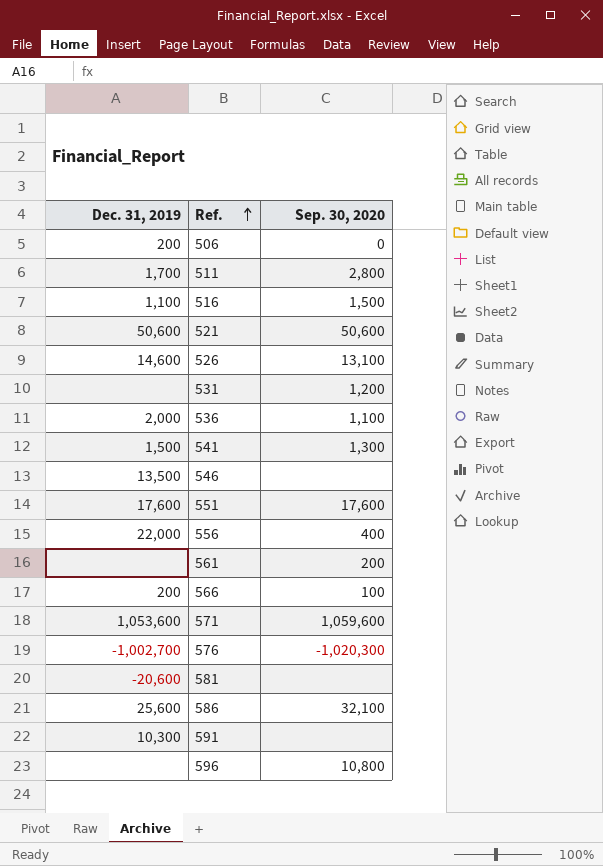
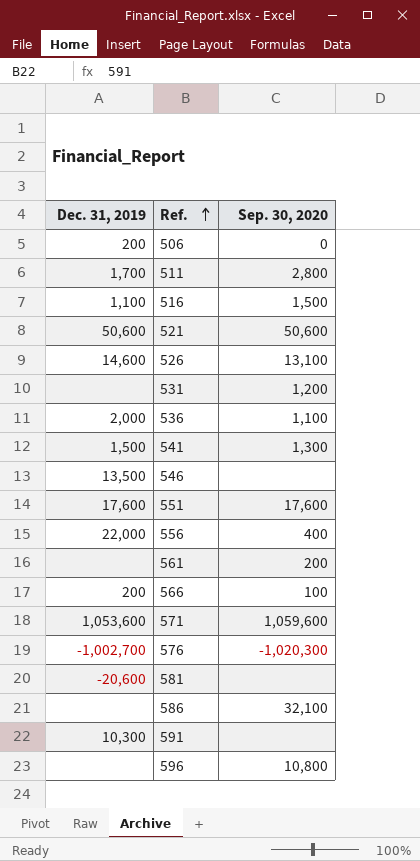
586 | Dec. 31, 2019: 25,600 -> none

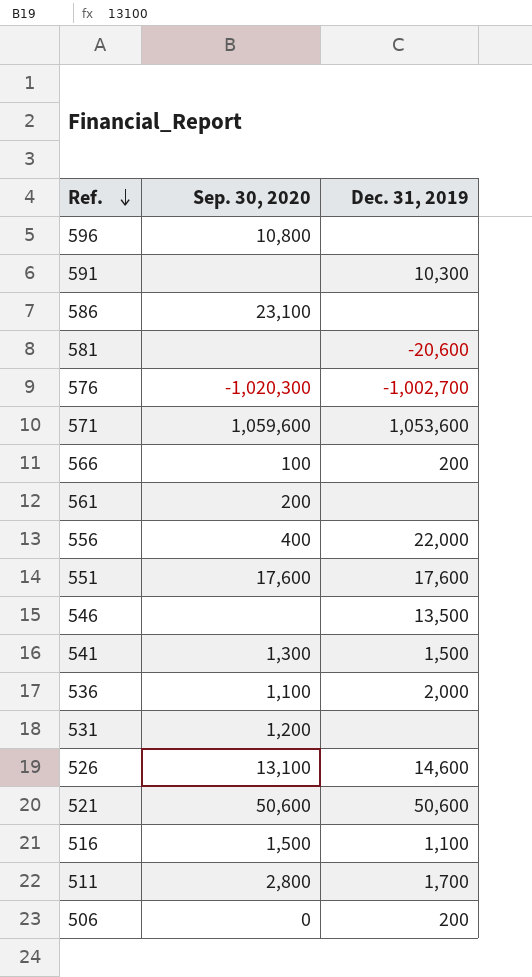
row order: Ref. ascending -> Ref. descending
column Dec. 31, 2019 | position: 1 -> 3
586 | Sep. 30, 2020: 32,100 -> 23,100

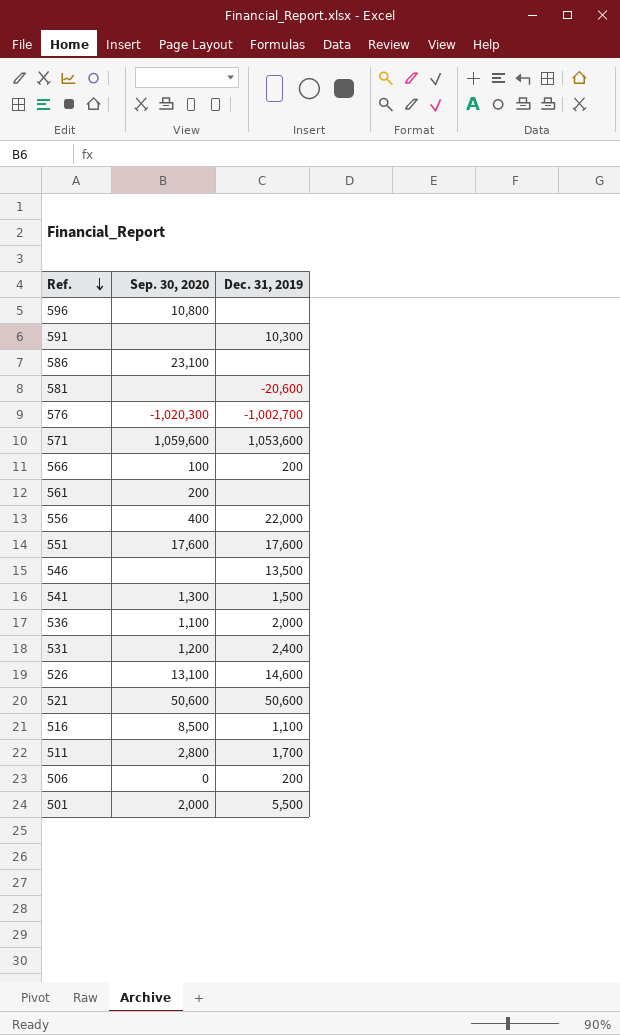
531 | Dec. 31, 2019: none -> 2,400
516 | Sep. 30, 2020: 1,500 -> 8,500
row 501: none -> 2,000 | 5,500

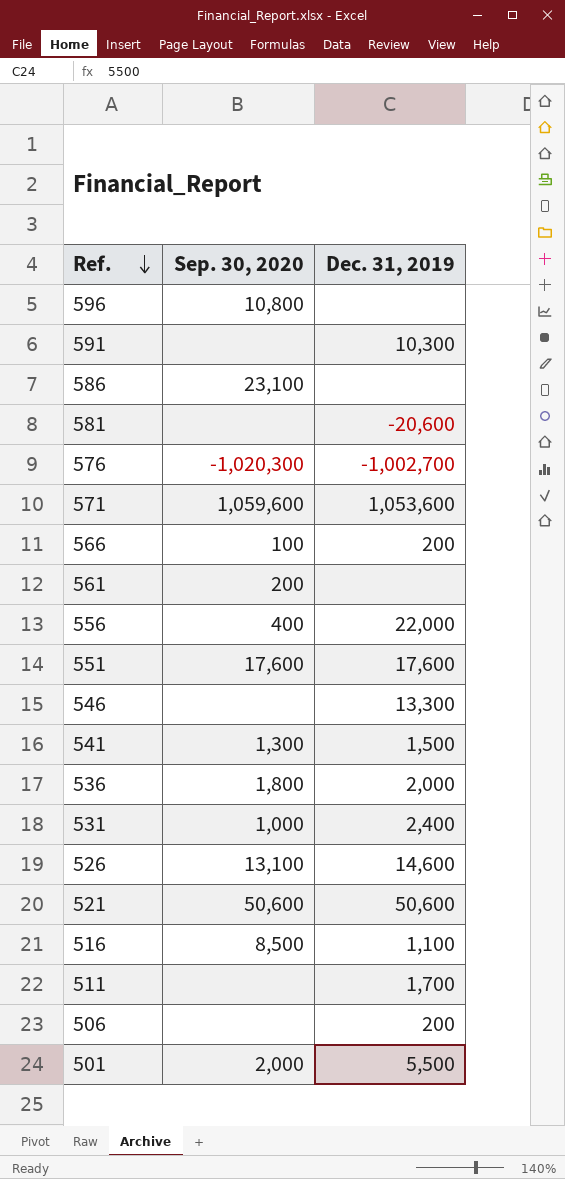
546 | Dec. 31, 2019: 13,500 -> 13,300
536 | Sep. 30, 2020: 1,100 -> 1,800
531 | Sep. 30, 2020: 1,200 -> 1,000
511 | Sep. 30, 2020: 2,800 -> none
506 | Sep. 30, 2020: 0 -> none

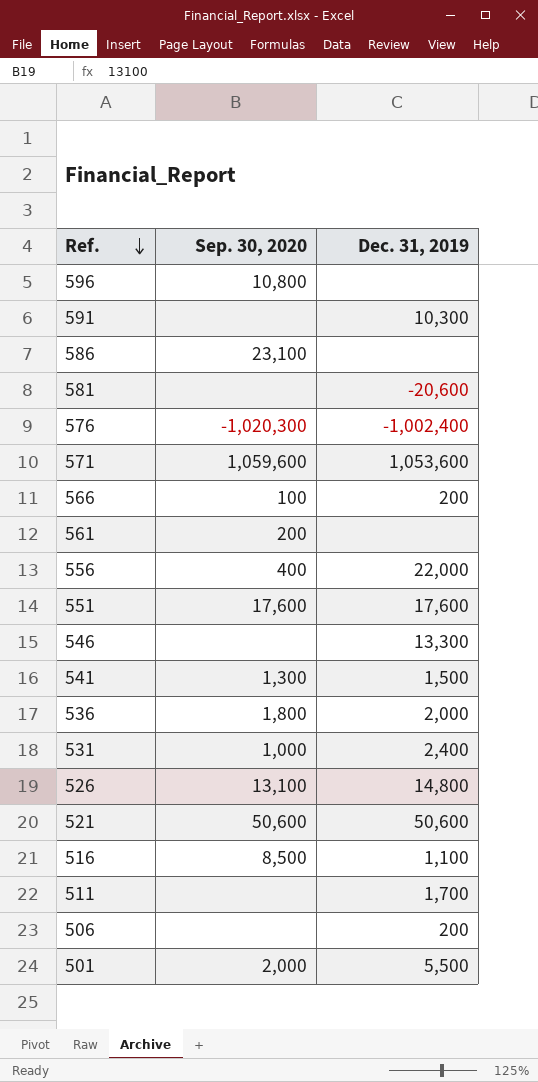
576 | Dec. 31, 2019: -1,002,700 -> -1,002,400
526 | Dec. 31, 2019: 14,600 -> 14,800

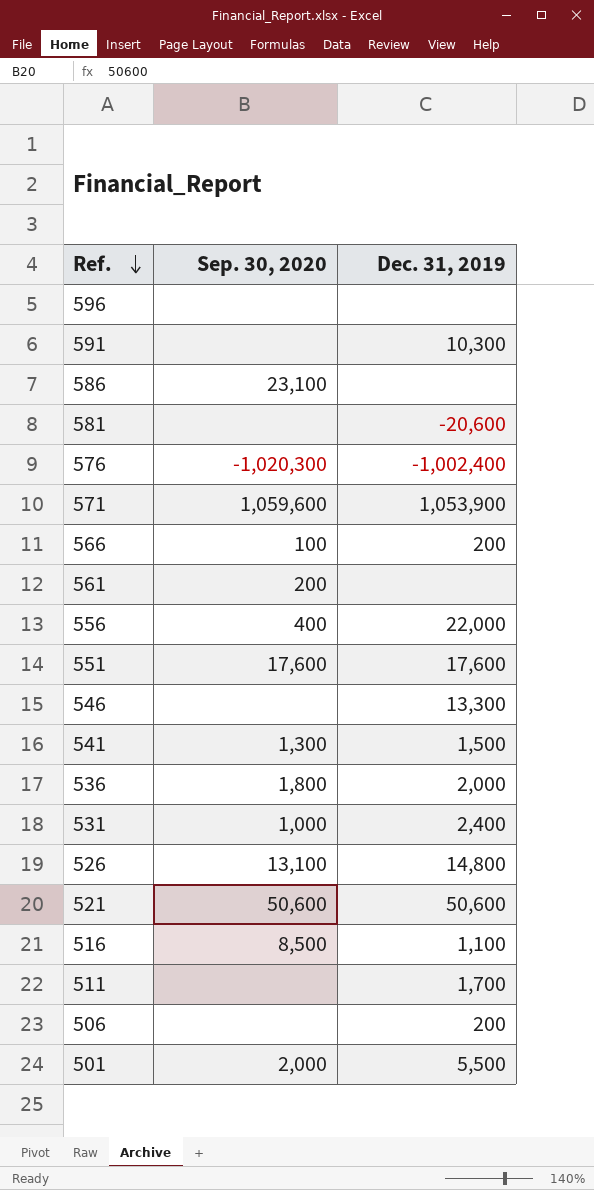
596 | Sep. 30, 2020: 10,800 -> none
571 | Dec. 31, 2019: 1,053,600 -> 1,053,900

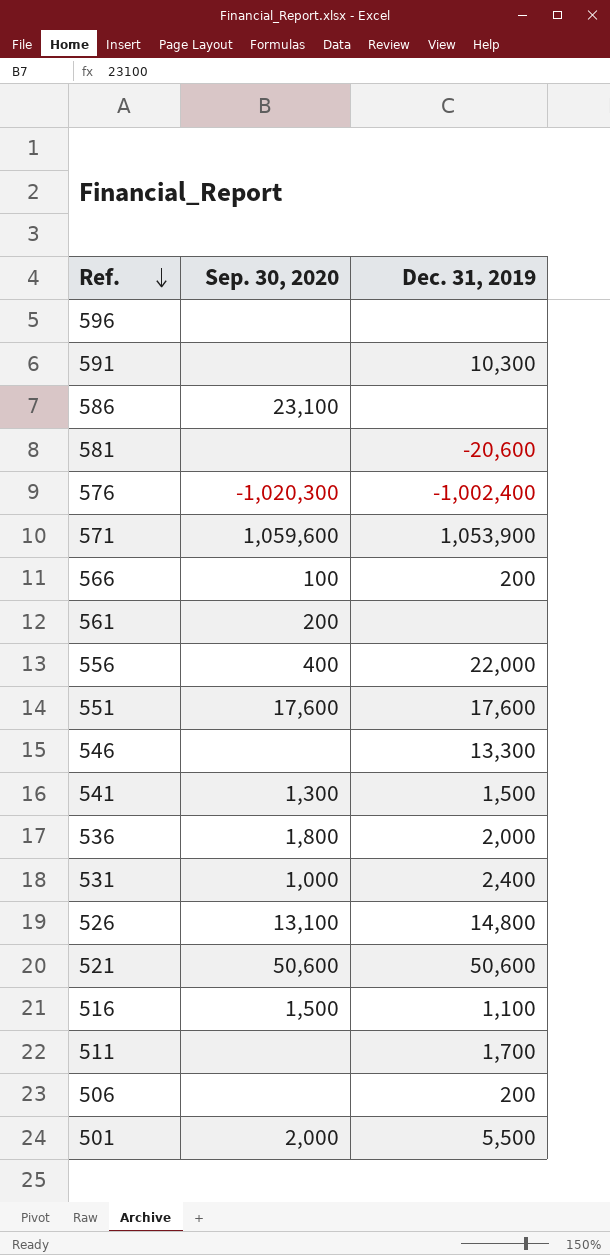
516 | Sep. 30, 2020: 8,500 -> 1,500

